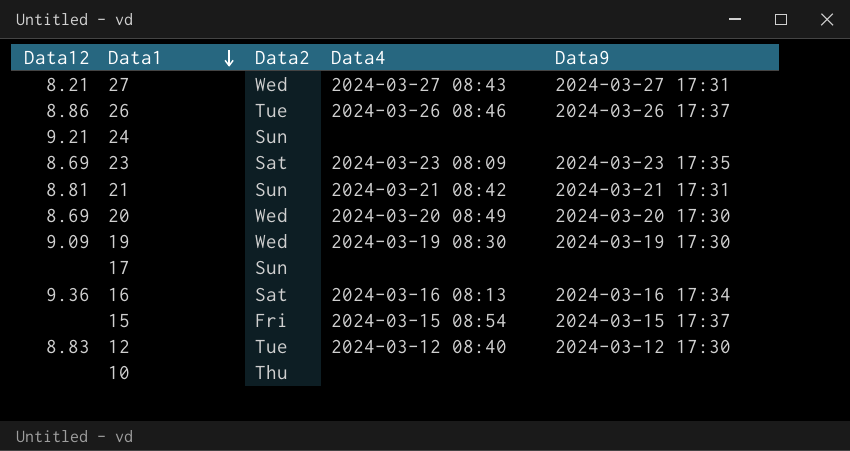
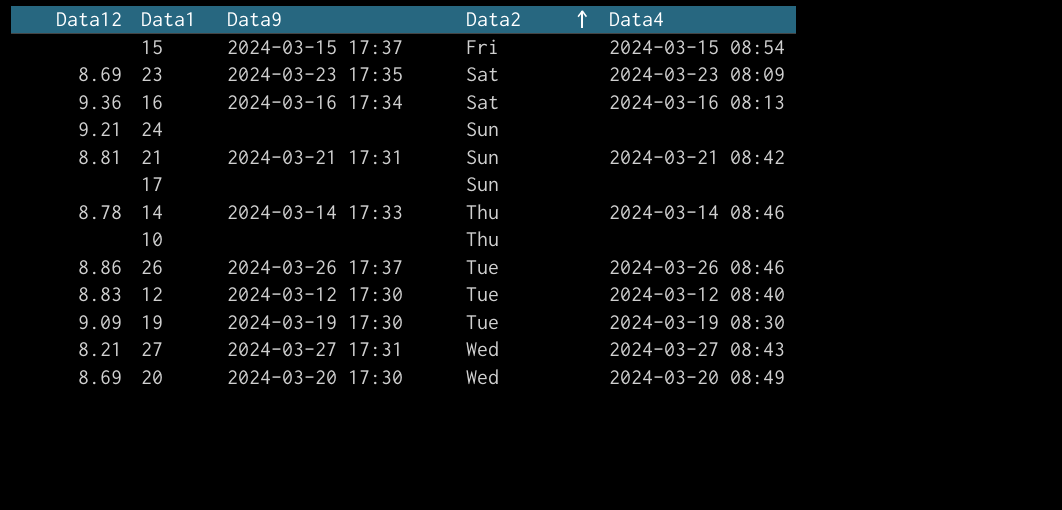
row order: Data1 descending -> Data2 ascending
column Data9 | position: 5 -> 3
row 14: none -> 8.78 | 2024-03-14 17:33 | Thu | 2024-03-14 08:46
19 | Data2: Wed -> Tue

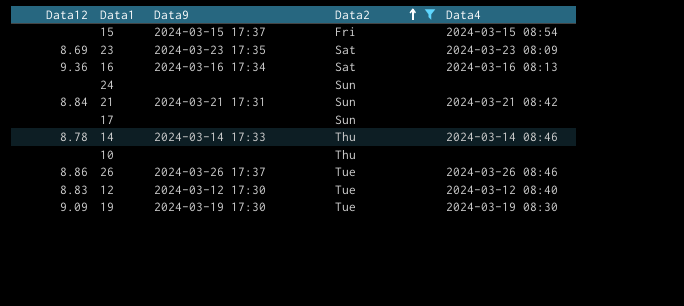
filter: none -> Data2 != Wed
24 | Data12: 9.21 -> none
21 | Data12: 8.81 -> 8.84

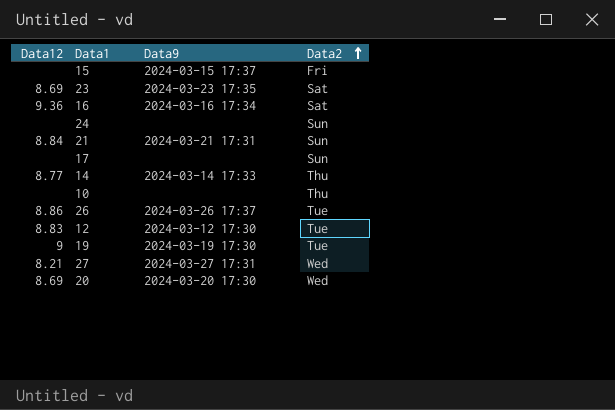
filter: Data2 != Wed -> none
column Data4 | position: 5 -> none
14 | Data12: 8.78 -> 8.77
19 | Data12: 9.09 -> 9

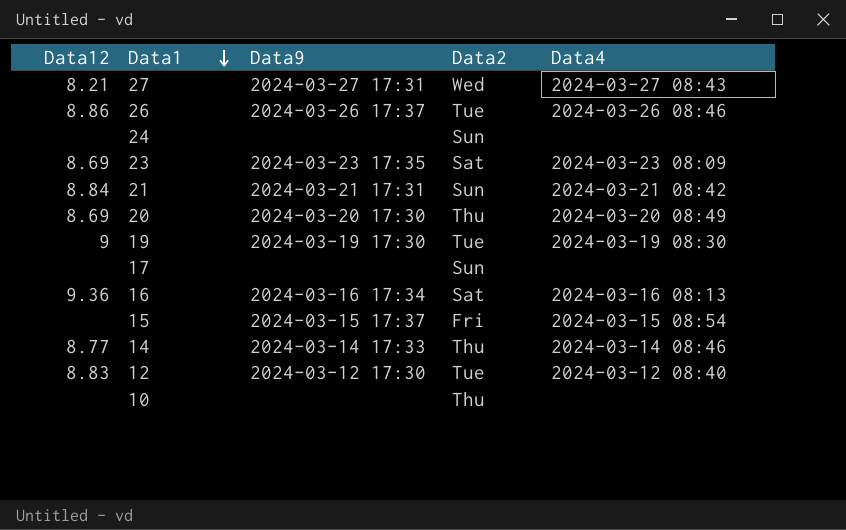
row order: Data2 ascending -> Data1 descending
column Data4 | position: none -> 5
20 | Data2: Wed -> Thu

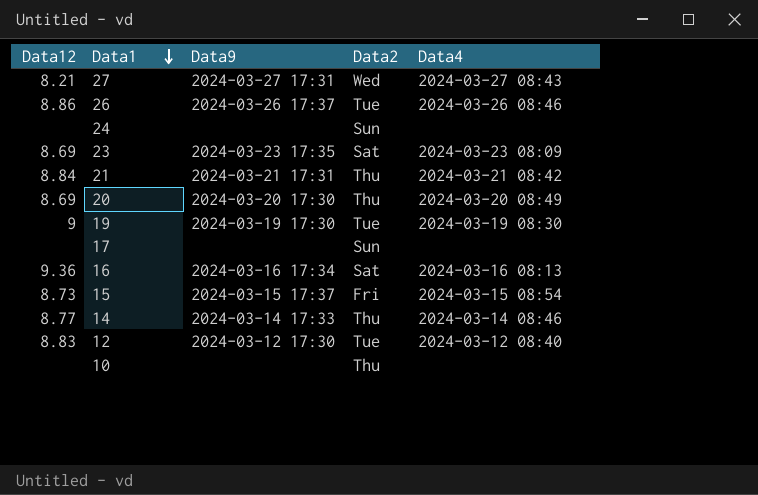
21 | Data2: Sun -> Thu
15 | Data12: none -> 8.73

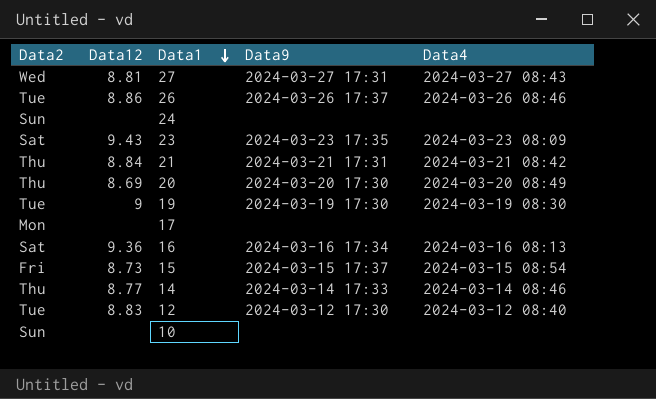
column Data2 | position: 4 -> 1
27 | Data12: 8.21 -> 8.81
23 | Data12: 8.69 -> 9.43
17 | Data2: Sun -> Mon
10 | Data2: Thu -> Sun

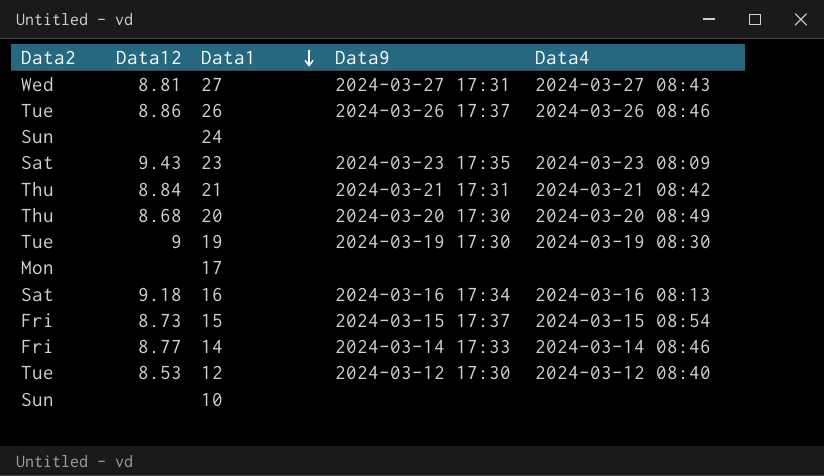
20 | Data12: 8.69 -> 8.68
16 | Data12: 9.36 -> 9.18
14 | Data2: Thu -> Fri
12 | Data12: 8.83 -> 8.53

